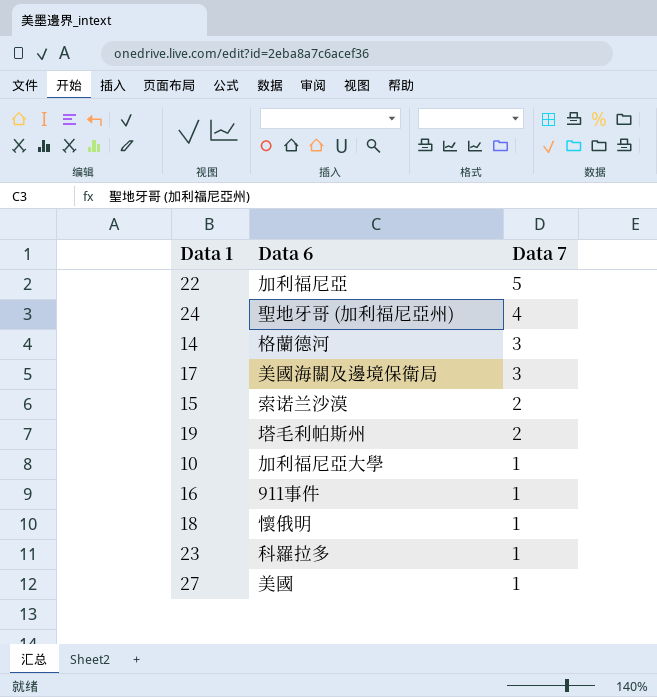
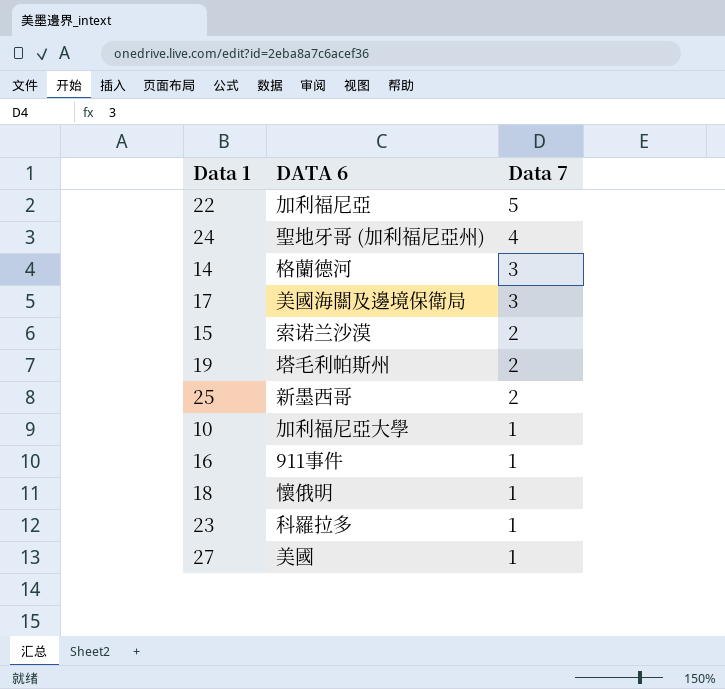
column name: Data 6 -> DATA 6
row 25: none -> 新墨西哥 | 2

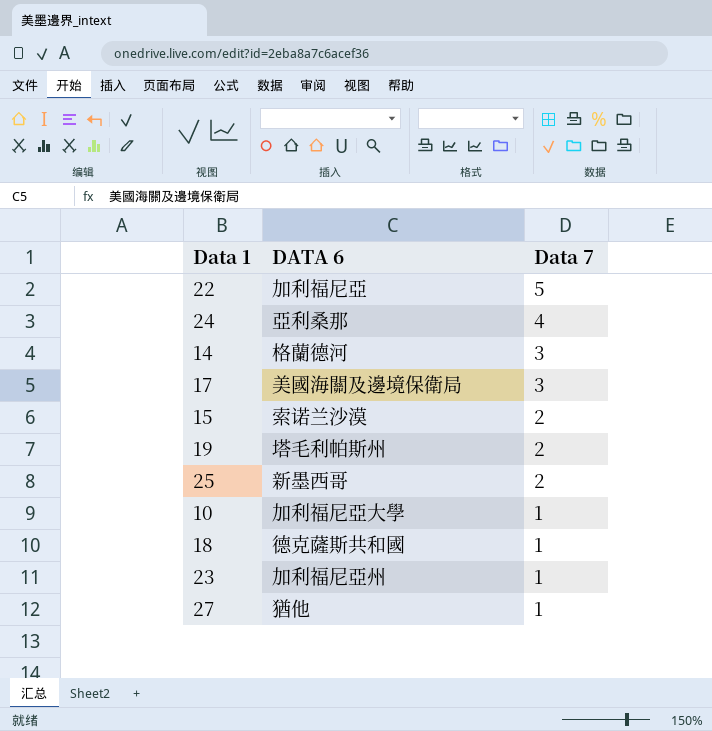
row 16: 911事件 | 1 -> none
24 | DATA 6: 聖地牙哥 (加利福尼亞州) -> 亞利桑那
18 | DATA 6: 懷俄明 -> 德克薩斯共和國
23 | DATA 6: 科羅拉多 -> 加利福尼亞州
27 | DATA 6: 美國 -> 猶他

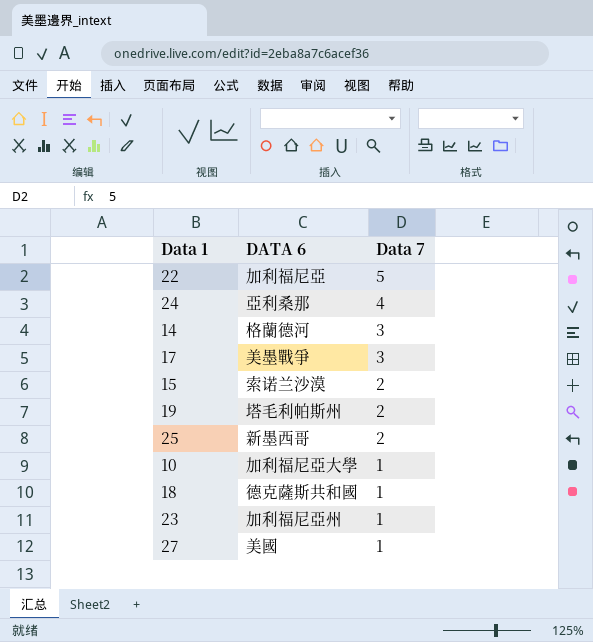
17 | DATA 6: 美國海關及邊境保衛局 -> 美墨戰爭
27 | DATA 6: 猶他 -> 美國

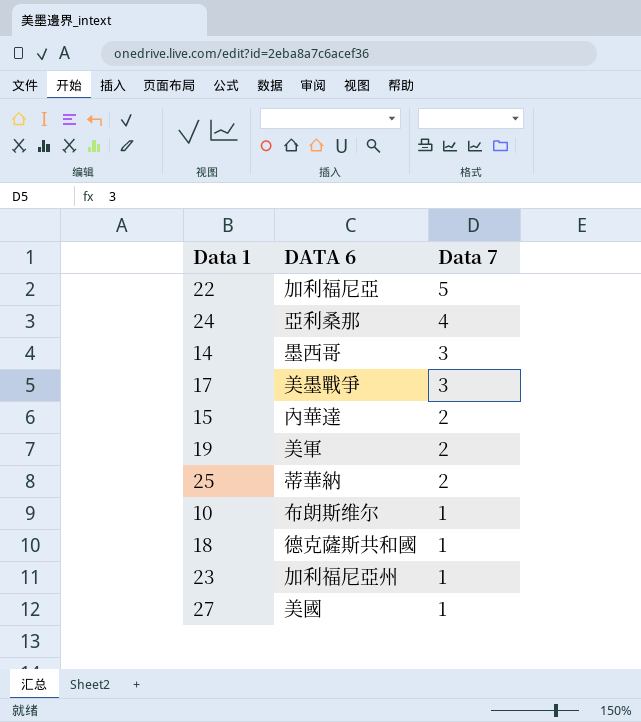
14 | DATA 6: 格蘭德河 -> 墨西哥
15 | DATA 6: 索诺兰沙漠 -> 內華達
19 | DATA 6: 塔毛利帕斯州 -> 美軍
25 | DATA 6: 新墨西哥 -> 蒂華納
10 | DATA 6: 加利福尼亞大學 -> 布朗斯维尔

